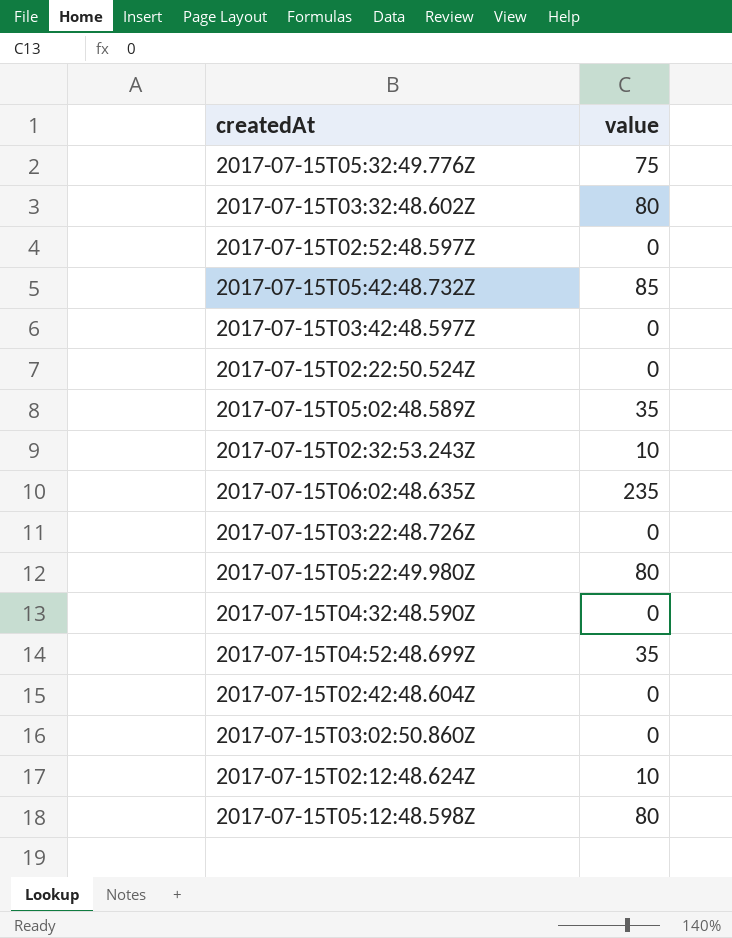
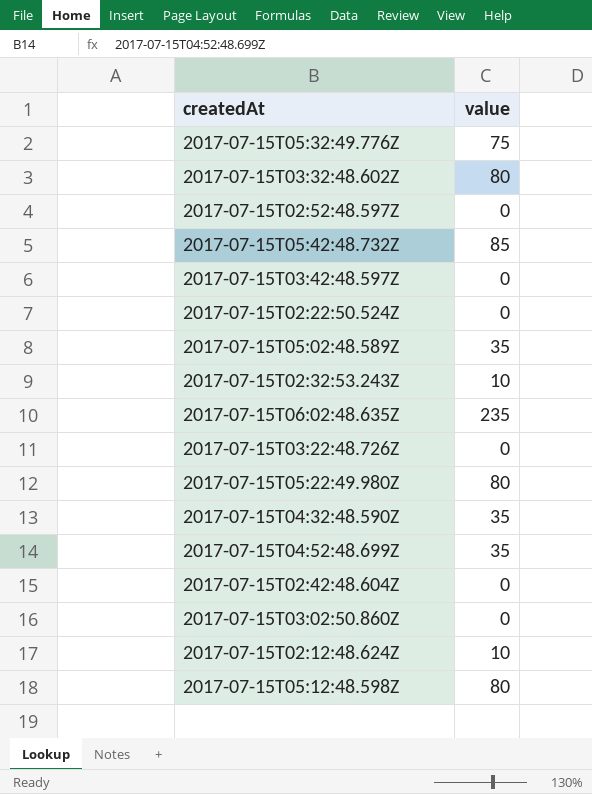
2017-07-15T04:32:48.590Z | value: 0 -> 35

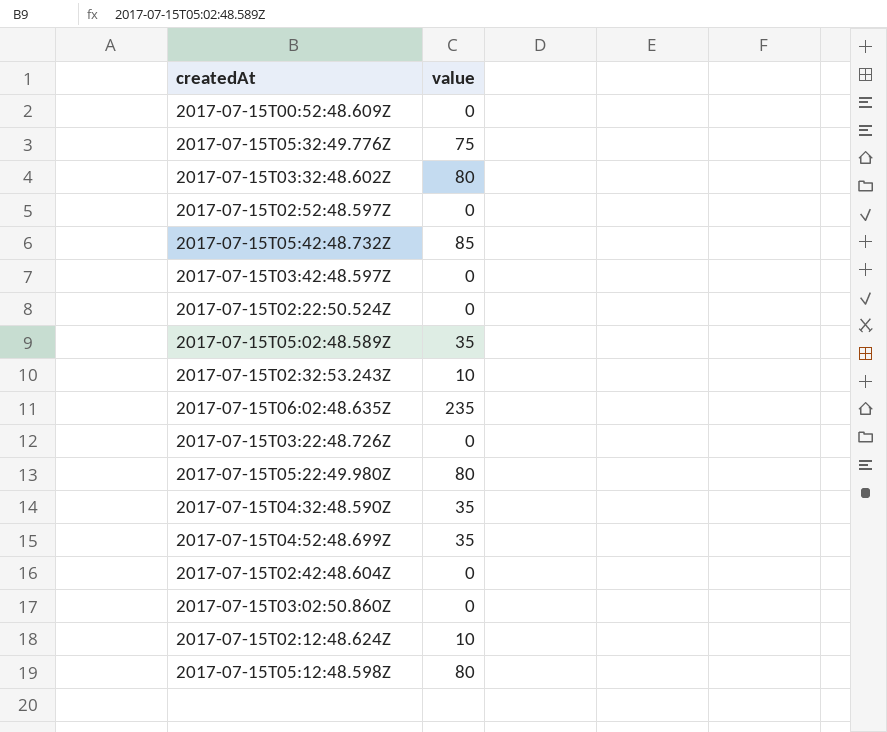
row 2017-07-15T00:52:48.609Z: none -> 0

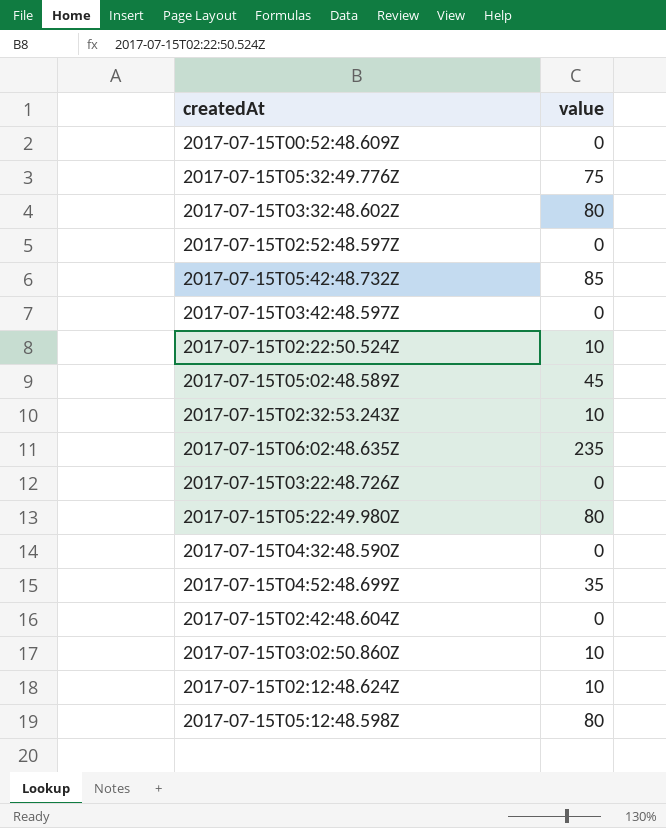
2017-07-15T02:22:50.524Z | value: 0 -> 10
2017-07-15T05:02:48.589Z | value: 35 -> 45
2017-07-15T04:32:48.590Z | value: 35 -> 0
2017-07-15T03:02:50.860Z | value: 0 -> 10

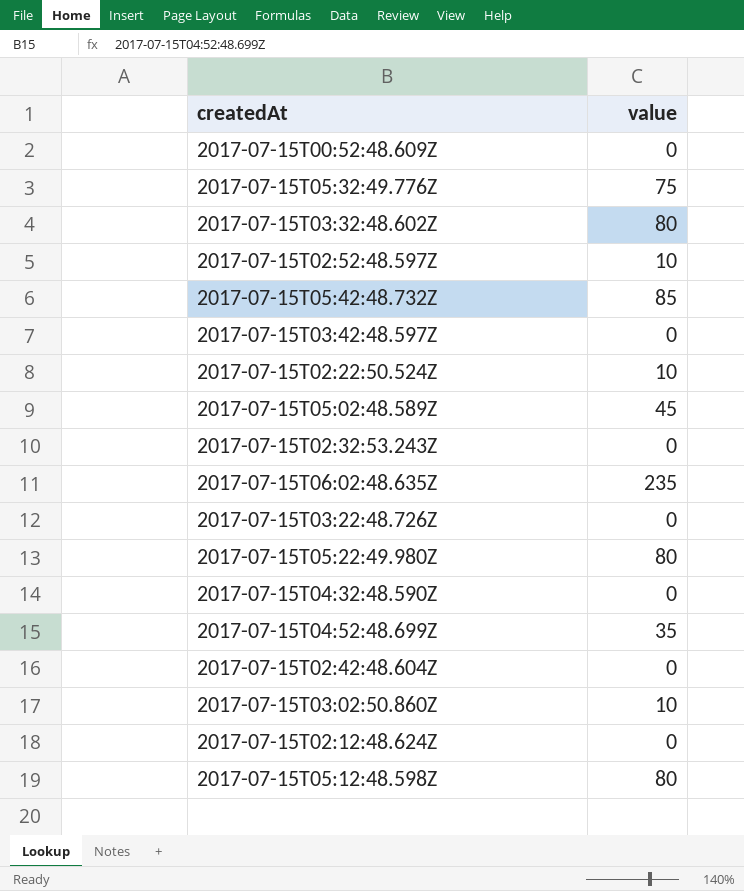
2017-07-15T02:52:48.597Z | value: 0 -> 10
2017-07-15T02:32:53.243Z | value: 10 -> 0
2017-07-15T02:12:48.624Z | value: 10 -> 0

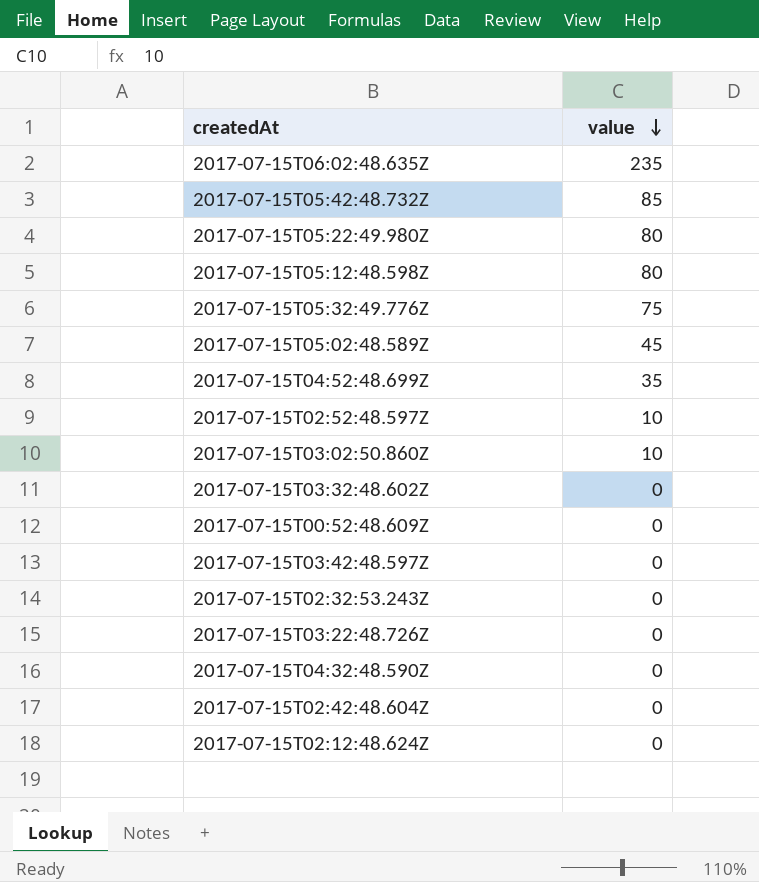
row order: none -> value descending
row 2017-07-15T02:22:50.524Z: 10 -> none
2017-07-15T03:32:48.602Z | value: 80 -> 0

